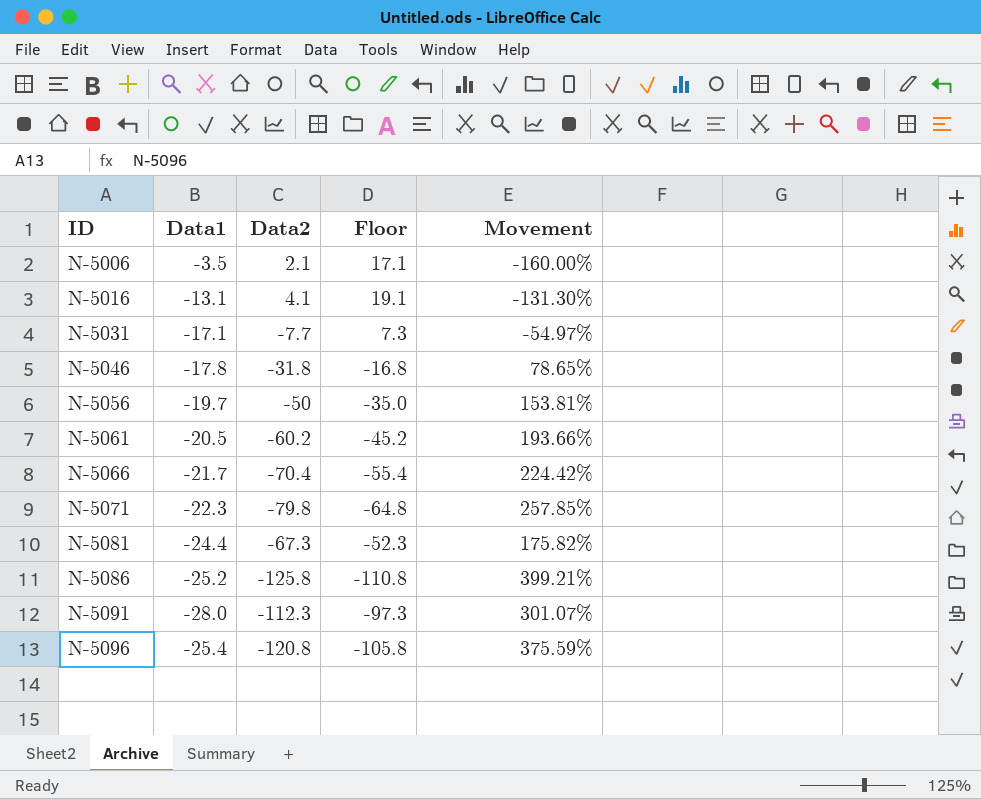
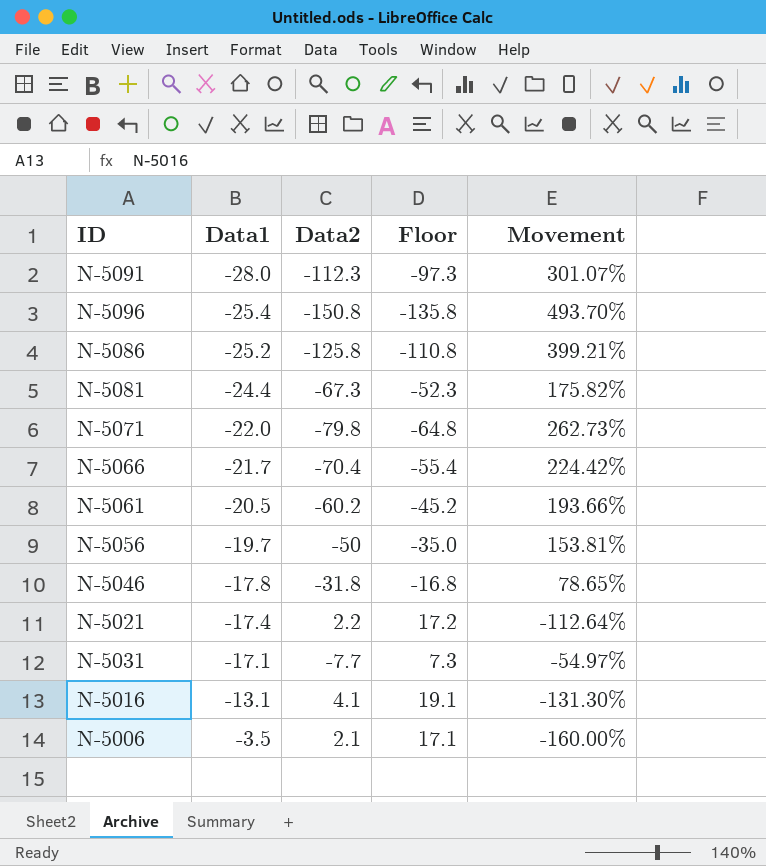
row order: ID ascending -> Data1 ascending
N-5096 | Data2: -120.8 -> -150.8
N-5096 | Floor: -105.8 -> -135.8
N-5096 | Movement: 375.59% -> 493.70%
N-5071 | Data1: -22.3 -> -22.0
N-5071 | Movement: 257.85% -> 262.73%
row N-5021: none -> -17.4 | 2.2 | 17.2 | -112.64%

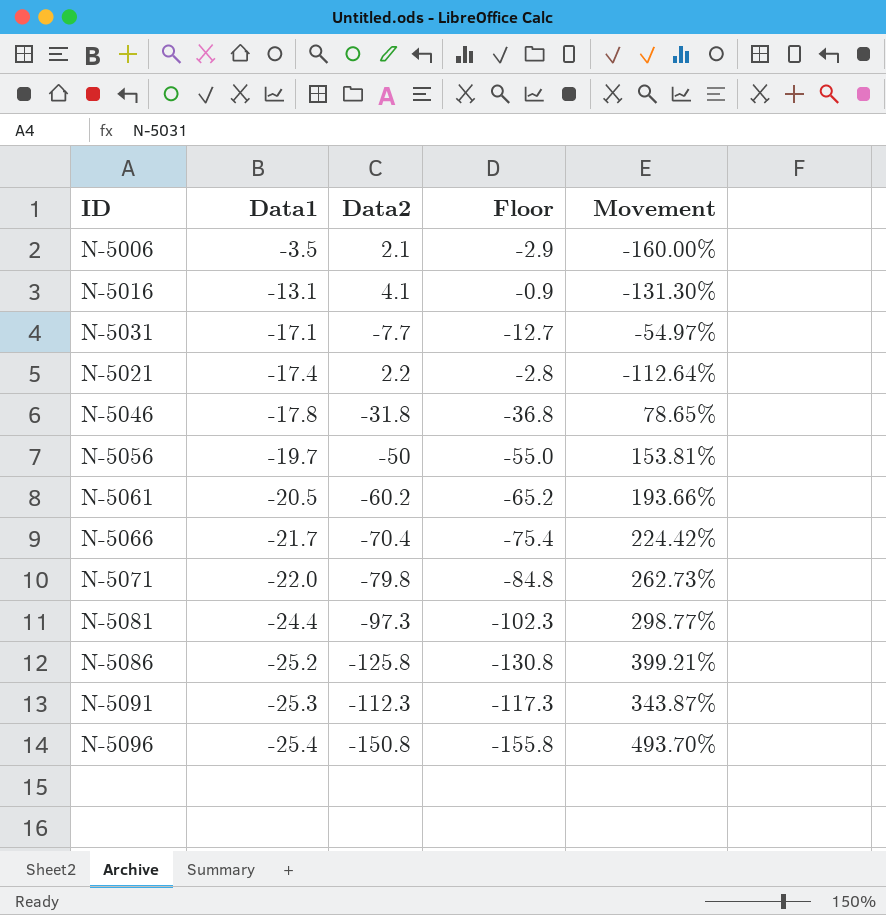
row order: Data1 ascending -> Data1 descending
column Floor | formula: [Data2] + 15 -> [Data2] - 5
N-5081 | Data2: -67.3 -> -97.3
N-5081 | Movement: 175.82% -> 298.77%
N-5091 | Data1: -28.0 -> -25.3
N-5091 | Movement: 301.07% -> 343.87%

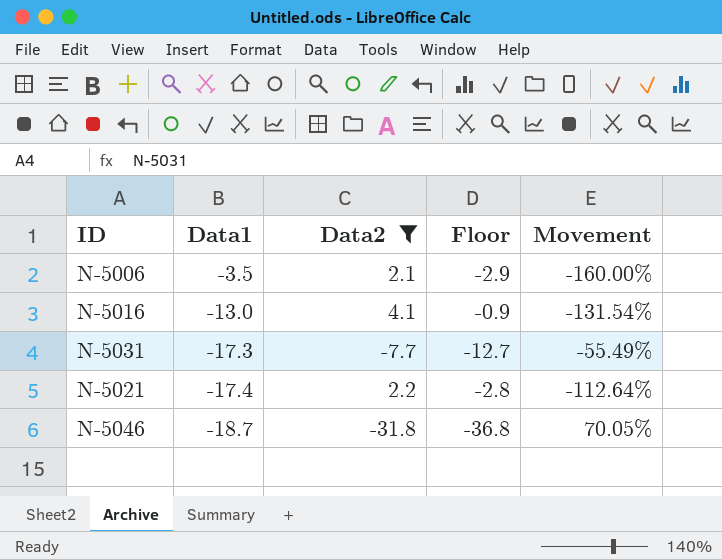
filter: none -> Data2 >= -31.8
N-5016 | Data1: -13.1 -> -13.0
N-5016 | Movement: -131.30% -> -131.54%
N-5031 | Data1: -17.1 -> -17.3
N-5031 | Movement: -54.97% -> -55.49%
N-5046 | Data1: -17.8 -> -18.7
N-5046 | Movement: 78.65% -> 70.05%

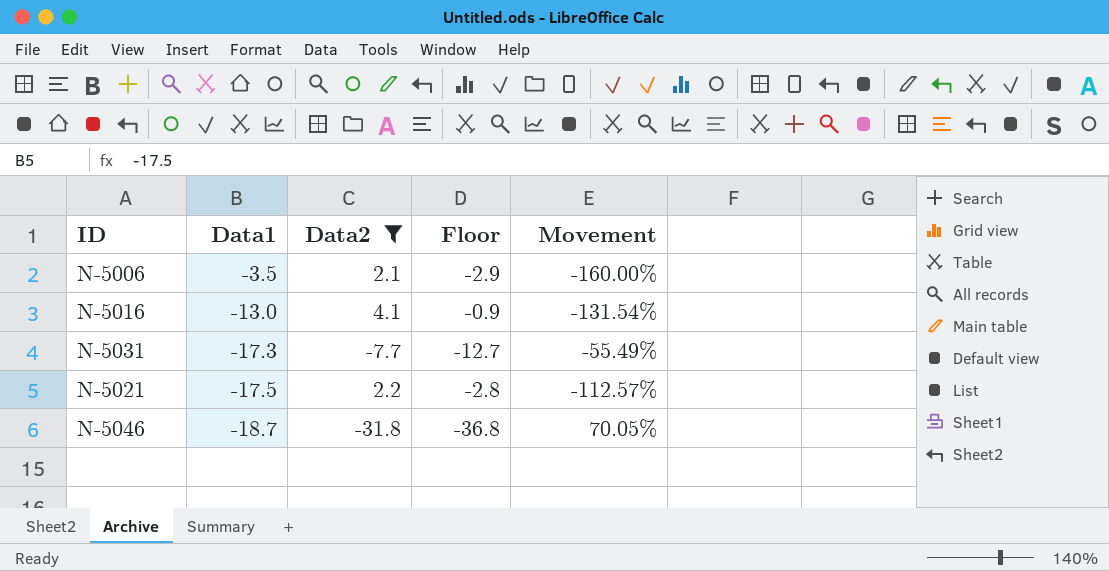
N-5021 | Data1: -17.4 -> -17.5
N-5021 | Movement: -112.64% -> -112.57%

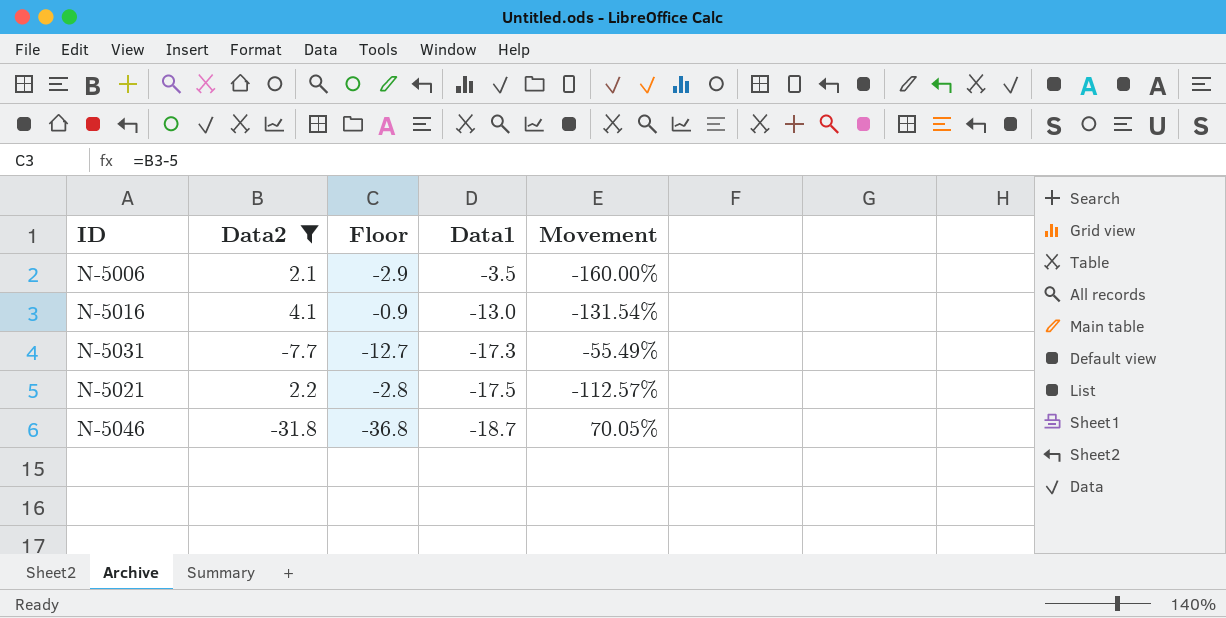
column Data1 | position: 2 -> 4

